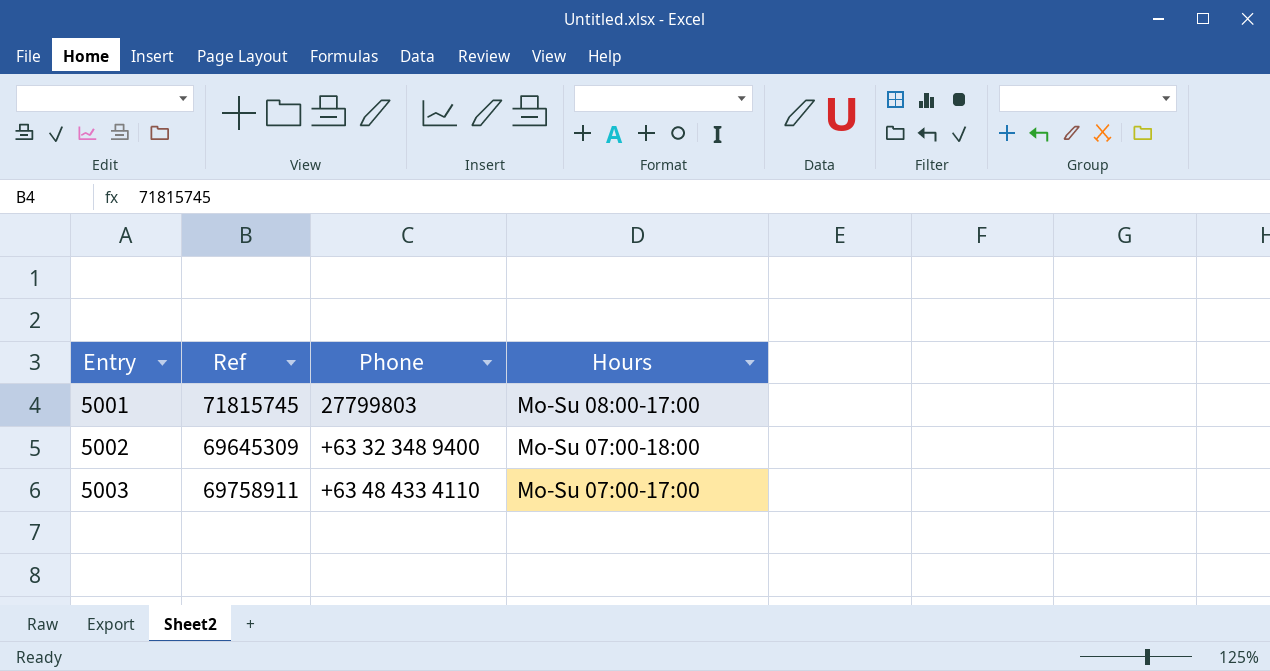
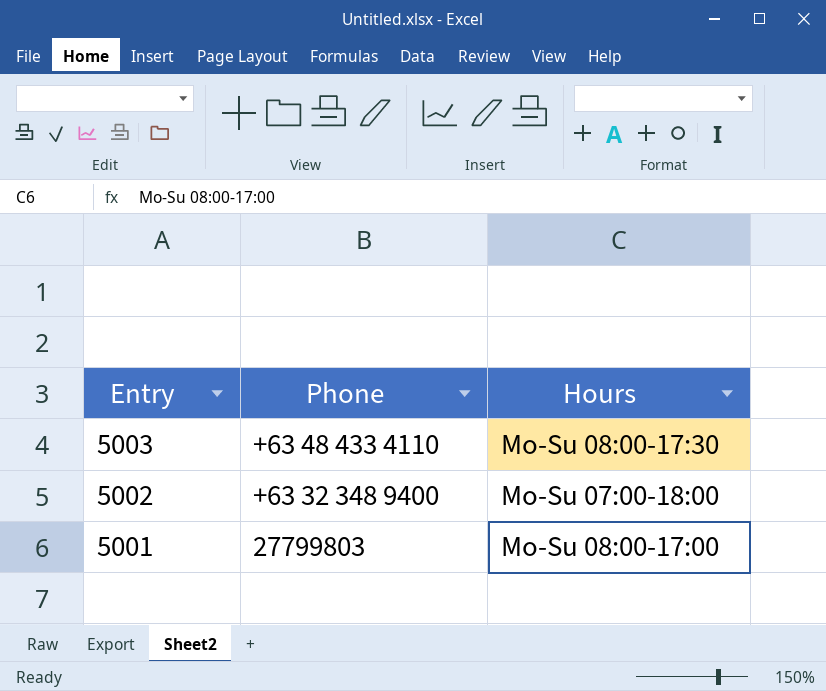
row order: Entry ascending -> Entry descending
column Ref | position: 2 -> none
5003 | Hours: Mo-Su 07:00-17:00 -> Mo-Su 08:00-17:30

